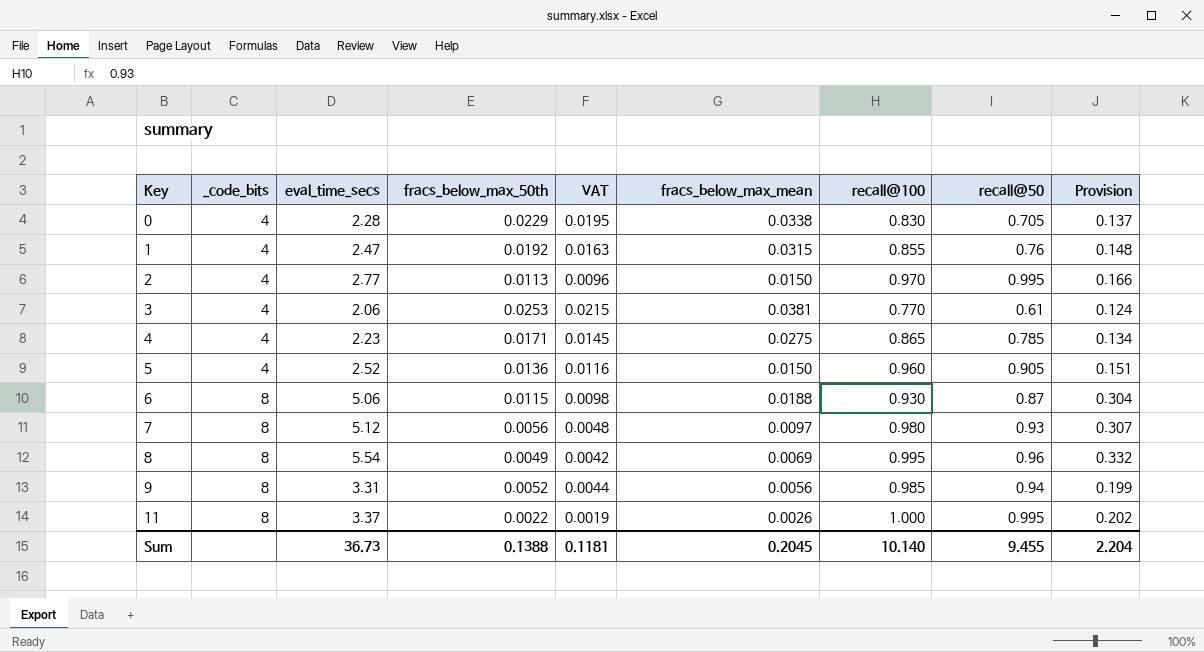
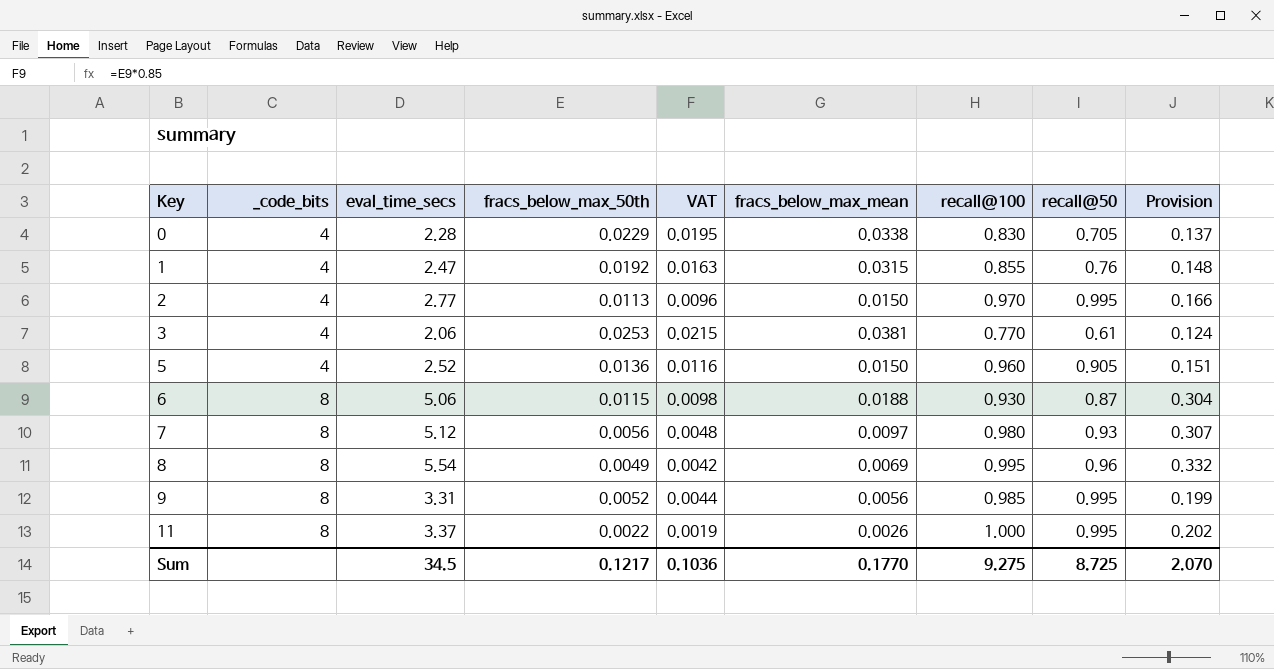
row 4: 4 | 2.23 | 0.0171 | 0.0145 | 0.0275 | 0.865 | 0.785 | 0.134 -> none
9 | recall@50: 0.94 -> 0.995
Sum | eval_time_secs: 36.73 -> 34.5
Sum | fracs_below_max_50th: 0.1388 -> 0.1217
Sum | VAT: 0.1181 -> 0.1036
Sum | fracs_below_max_mean: 0.2045 -> 0.1770
Sum | recall@100: 10.140 -> 9.275
Sum | recall@50: 9.455 -> 8.725
Sum | Provision: 2.204 -> 2.070

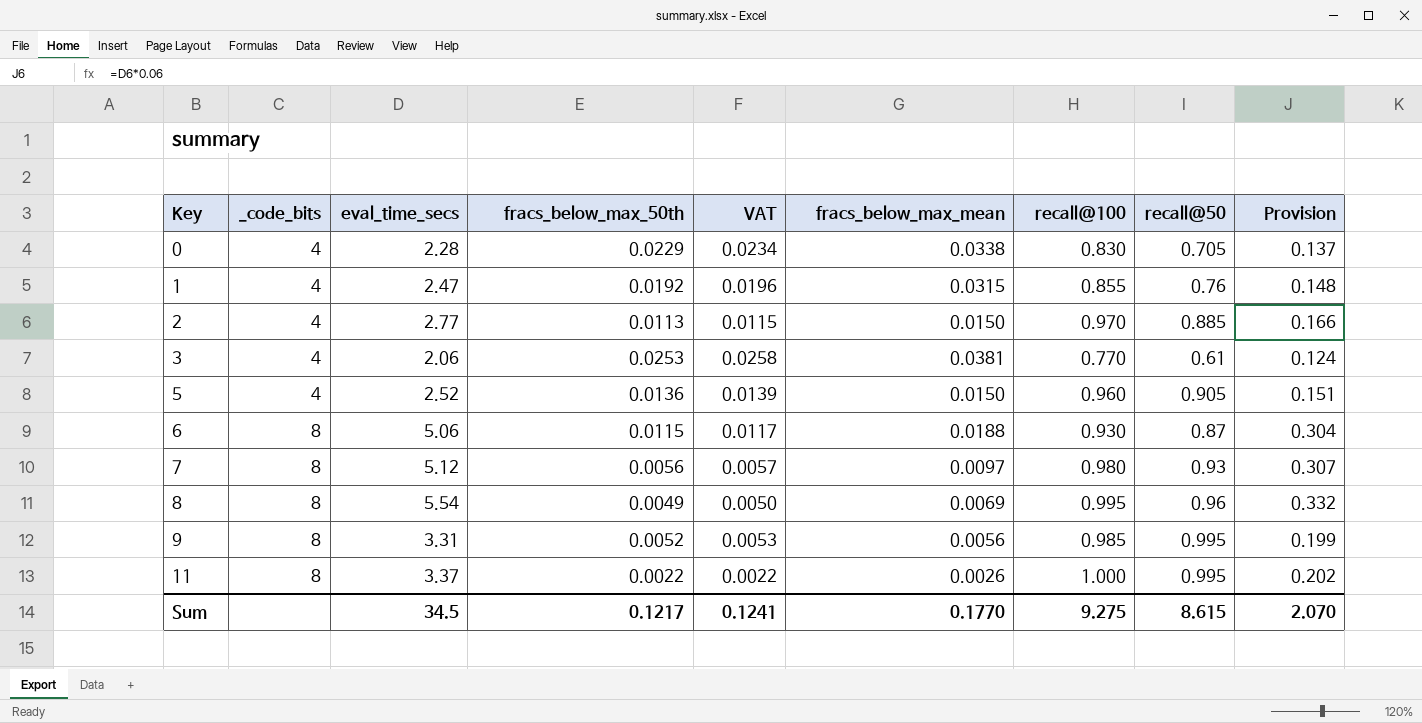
column VAT | formula: [fracs_below_max_50th] * 0.85 -> [fracs_below_max_50th] * 1.02
2 | recall@50: 0.995 -> 0.885
Sum | VAT: 0.1036 -> 0.1241
Sum | recall@50: 8.725 -> 8.615

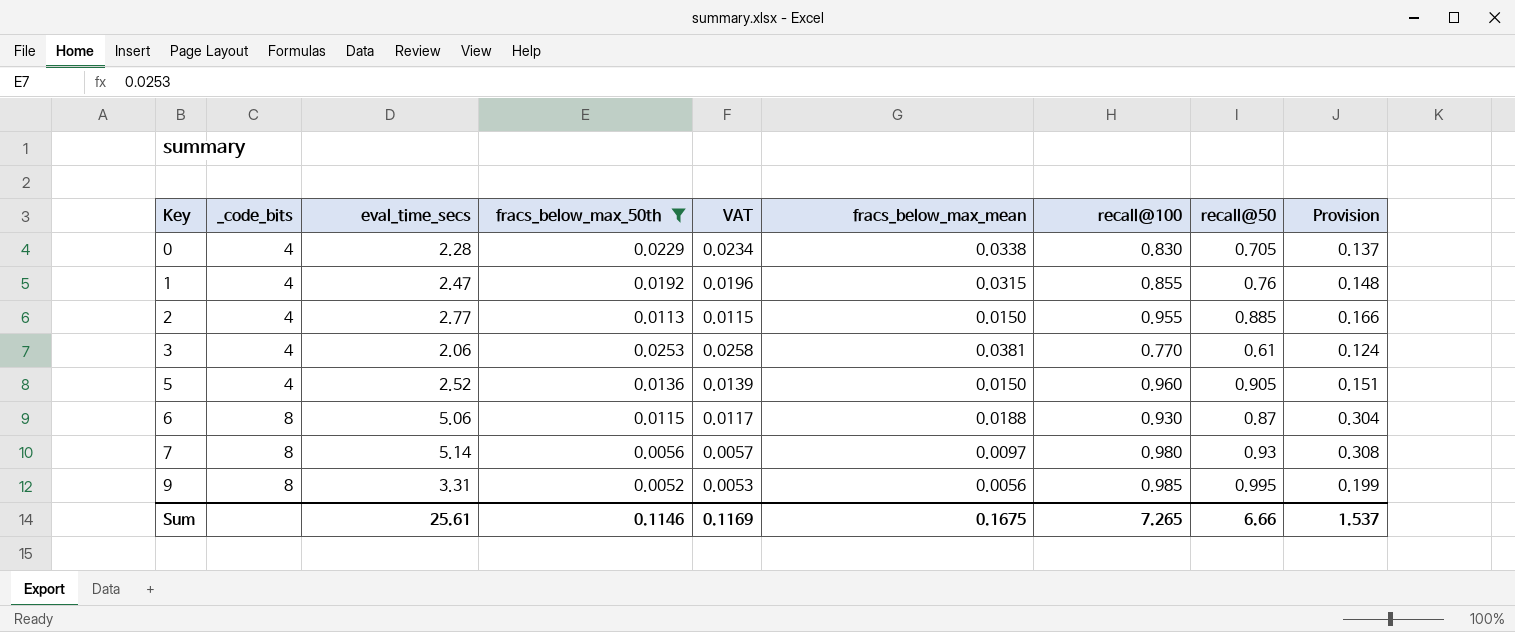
filter: none -> fracs_below_max_50th >= 0.0052
2 | recall@100: 0.970 -> 0.955
7 | eval_time_secs: 5.12 -> 5.14
7 | Provision: 0.307 -> 0.308
Sum | eval_time_secs: 34.5 -> 25.61
Sum | fracs_below_max_50th: 0.1217 -> 0.1146
Sum | VAT: 0.1241 -> 0.1169
Sum | fracs_below_max_mean: 0.1770 -> 0.1675
Sum | recall@100: 9.275 -> 7.265
Sum | recall@50: 8.615 -> 6.66
Sum | Provision: 2.070 -> 1.537

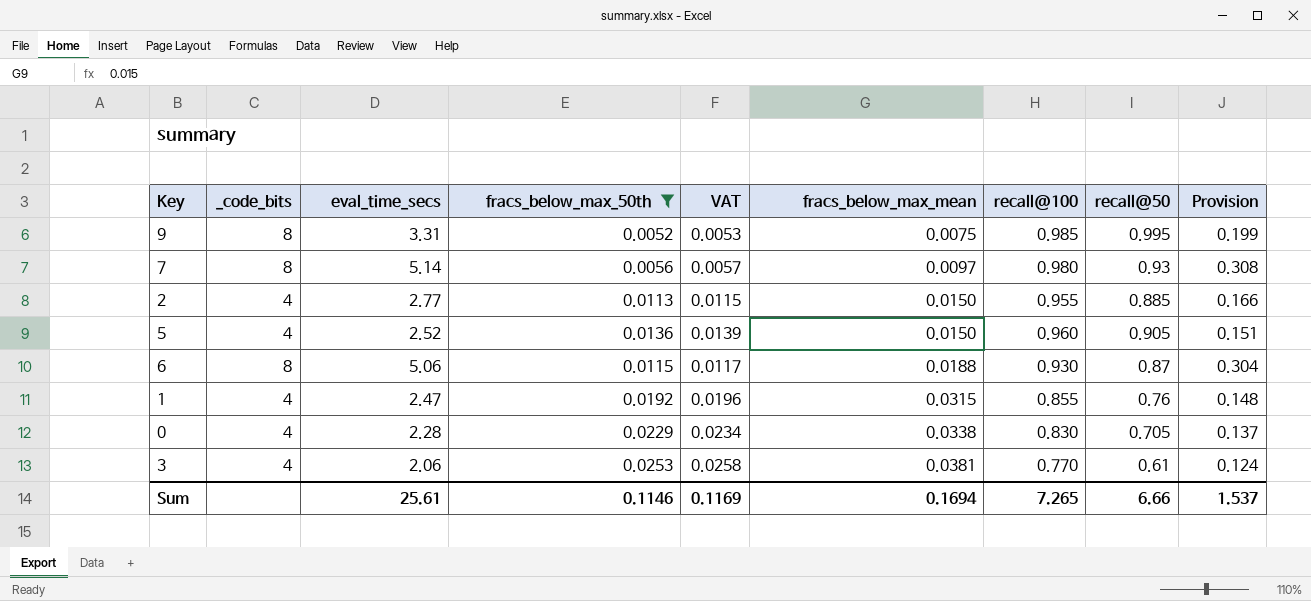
row order: Key ascending -> fracs_below_max_mean ascending
9 | fracs_below_max_mean: 0.0056 -> 0.0075
Sum | fracs_below_max_mean: 0.1675 -> 0.1694

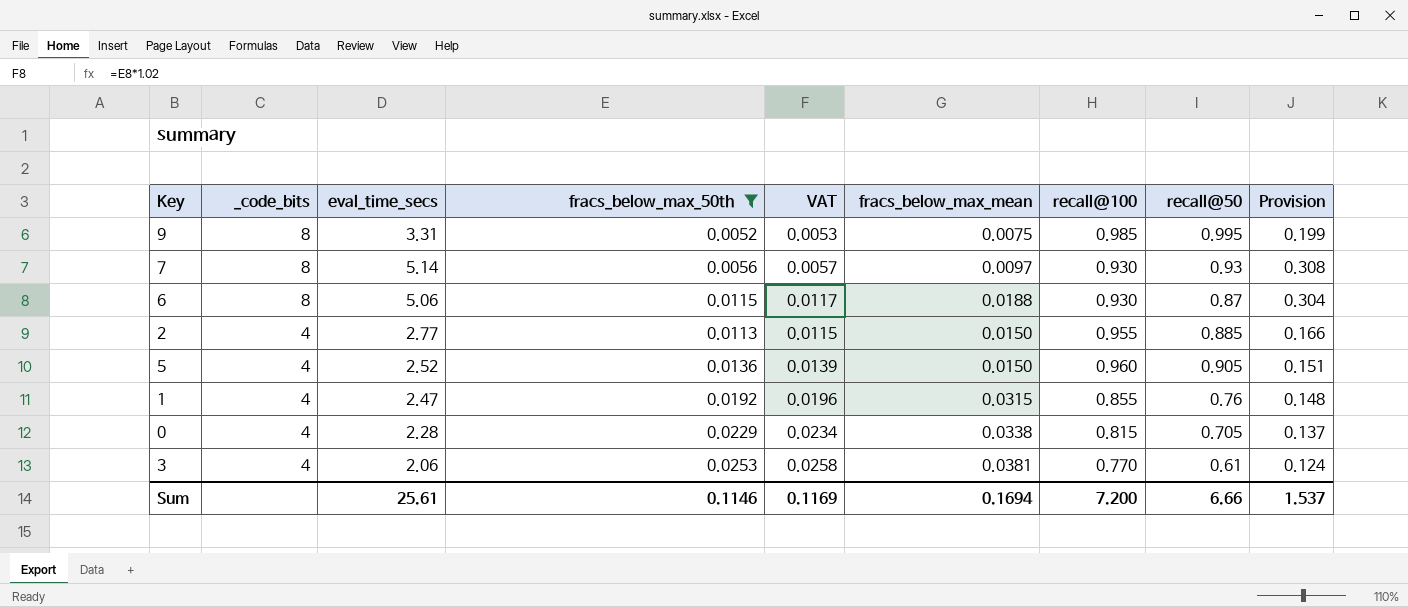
row order: fracs_below_max_mean ascending -> _code_bits descending
7 | recall@100: 0.980 -> 0.930
0 | recall@100: 0.830 -> 0.815
Sum | recall@100: 7.265 -> 7.200

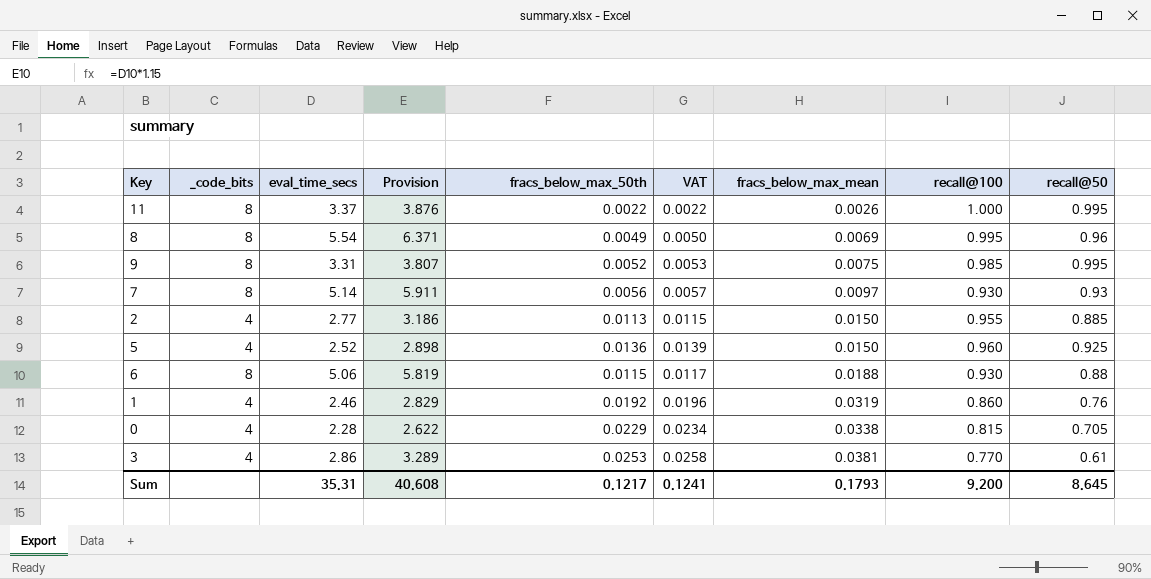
filter: fracs_below_max_50th >= 0.0052 -> none
row order: _code_bits descending -> fracs_below_max_mean ascending
column Provision | formula: [eval_time_secs] * 0.06 -> [eval_time_secs] * 1.15
column Provision | position: 9 -> 4
5 | recall@50: 0.905 -> 0.925
6 | recall@50: 0.87 -> 0.88
1 | eval_time_secs: 2.47 -> 2.46
1 | fracs_below_max_mean: 0.0315 -> 0.0319
1 | recall@100: 0.855 -> 0.860
3 | eval_time_secs: 2.06 -> 2.86
Sum | eval_time_secs: 25.61 -> 35.31
Sum | Provision: 1.537 -> 40.608
Sum | fracs_below_max_50th: 0.1146 -> 0.1217
Sum | VAT: 0.1169 -> 0.1241
Sum | fracs_below_max_mean: 0.1694 -> 0.1793
Sum | recall@100: 7.200 -> 9.200
Sum | recall@50: 6.66 -> 8.645

